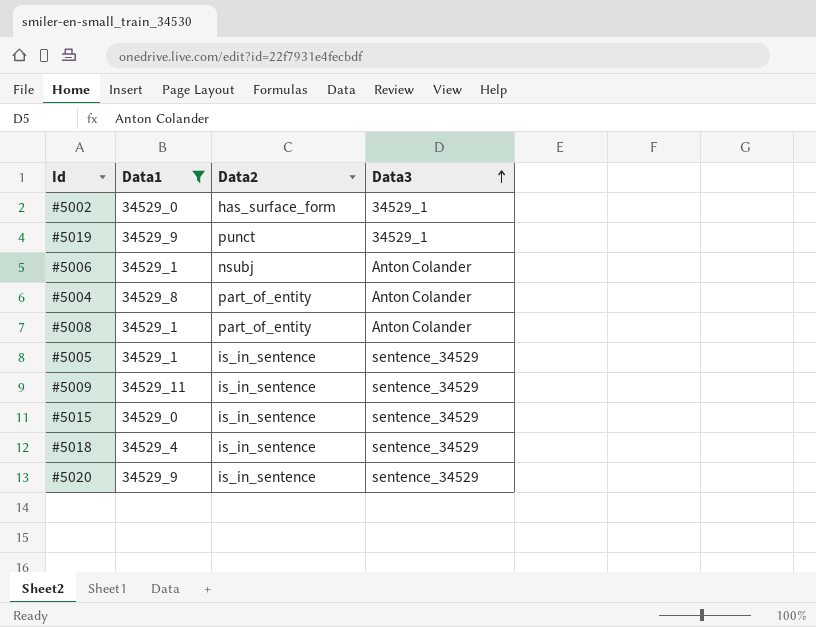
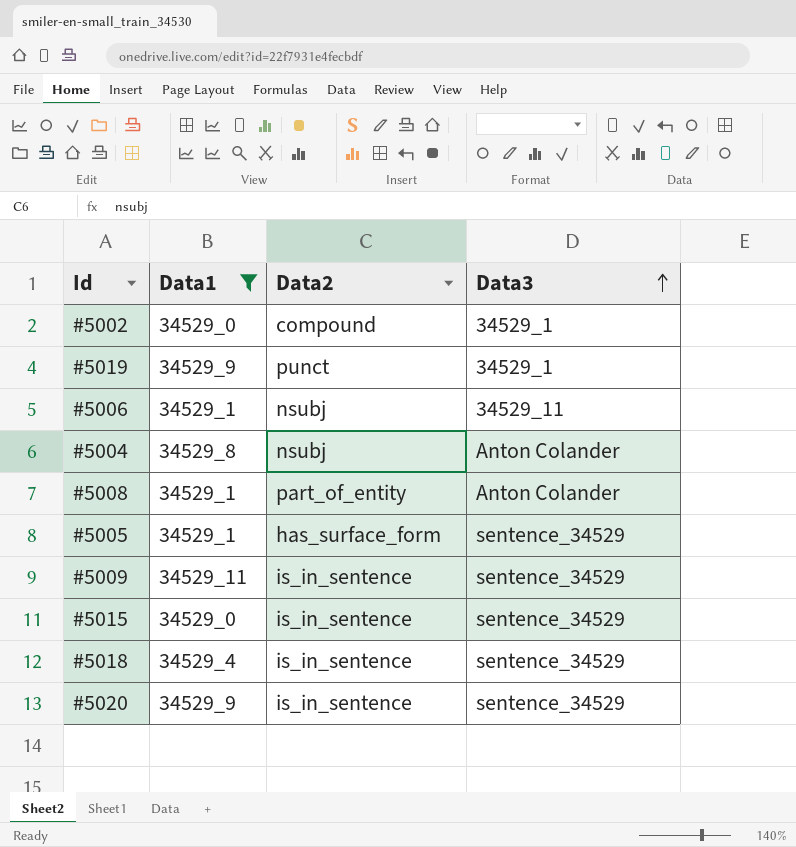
#5002 | Data2: has_surface_form -> compound
#5006 | Data3: Anton Colander -> 34529_11
#5004 | Data2: part_of_entity -> nsubj
#5005 | Data2: is_in_sentence -> has_surface_form

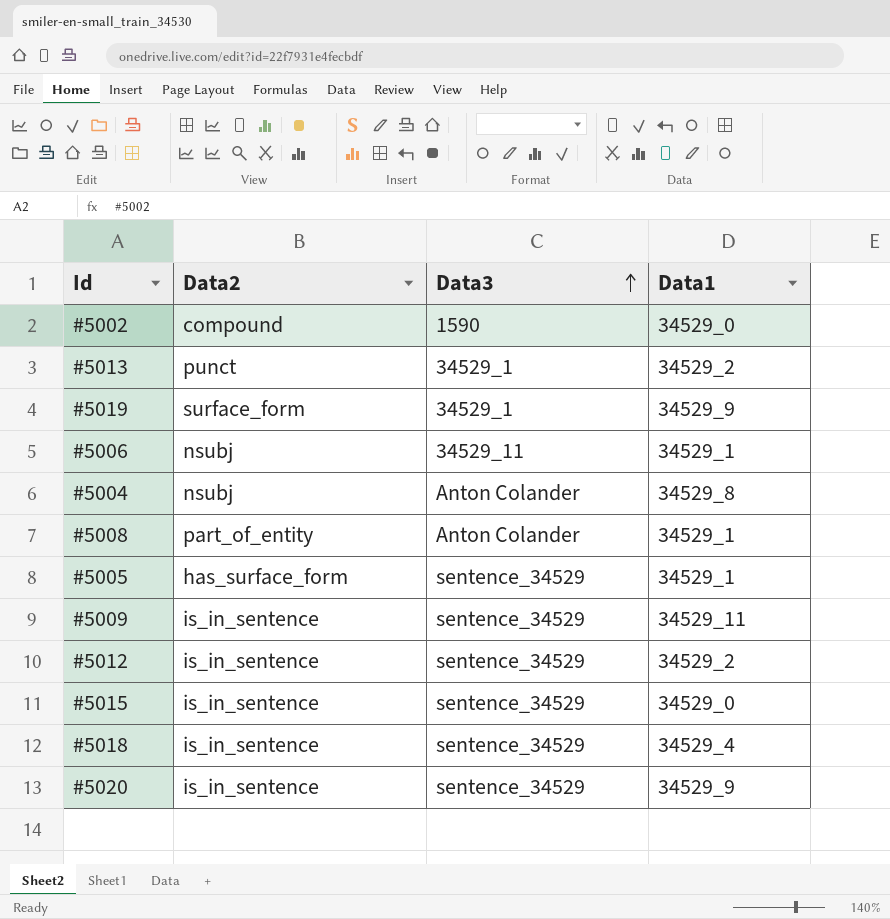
filter: Data1 != 34529_2 -> none
column Data1 | position: 2 -> 4
#5002 | Data3: 34529_1 -> 1590
#5019 | Data2: punct -> surface_form

